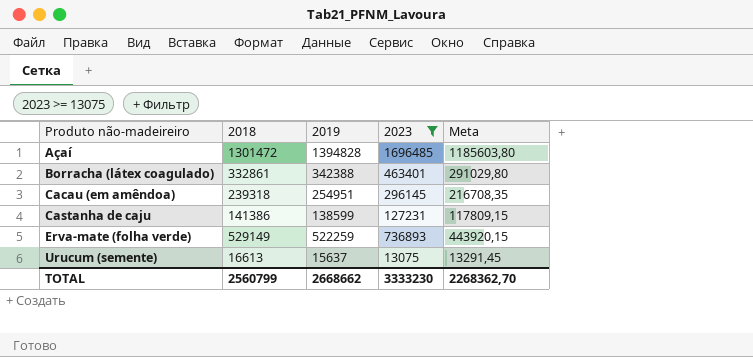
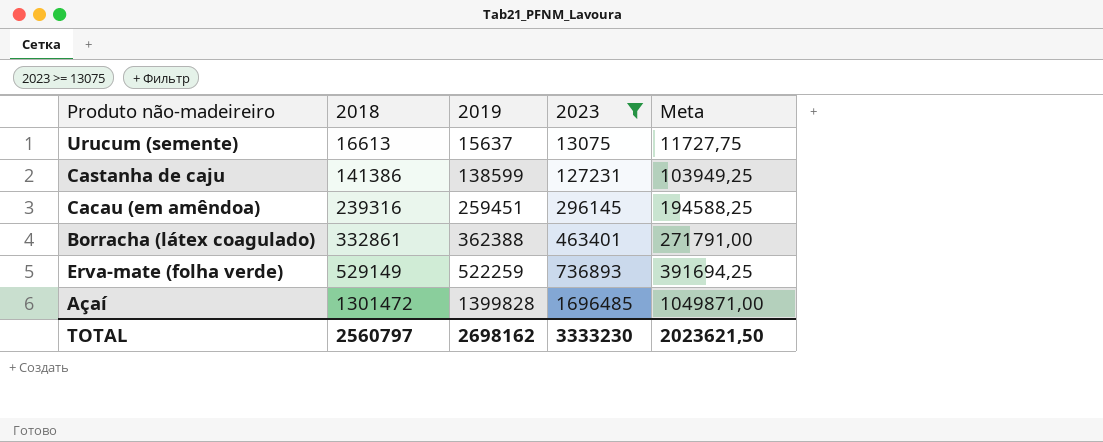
row order: Produto não-madeireiro ascending -> 2018 ascending
column Meta | formula: [2019] * 0,85 -> [2019] * 0,75
Cacau (em amêndoa) | 2018: 239318 -> 239316
Cacau (em amêndoa) | 2019: 254951 -> 259451
Borracha (látex coagulado) | 2019: 342388 -> 362388
Açaí | 2019: 1394828 -> 1399828
TOTAL | 2018: 2560799 -> 2560797
TOTAL | 2019: 2668662 -> 2698162
TOTAL | Meta: 2268362,70 -> 2023621,50

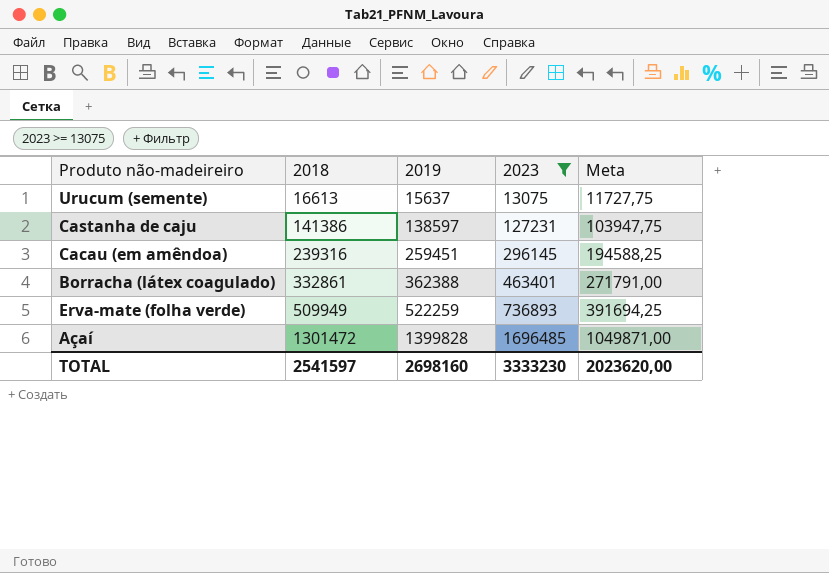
Castanha de caju | 2019: 138599 -> 138597
Castanha de caju | Meta: 103949,25 -> 103947,75
Erva-mate (folha verde) | 2018: 529149 -> 509949
TOTAL | 2018: 2560797 -> 2541597
TOTAL | 2019: 2698162 -> 2698160
TOTAL | Meta: 2023621,50 -> 2023620,00

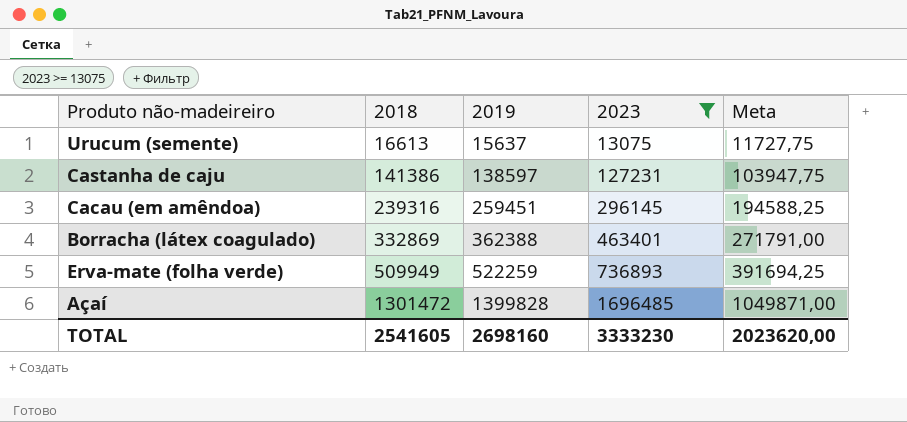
Borracha (látex coagulado) | 2018: 332861 -> 332869
TOTAL | 2018: 2541597 -> 2541605

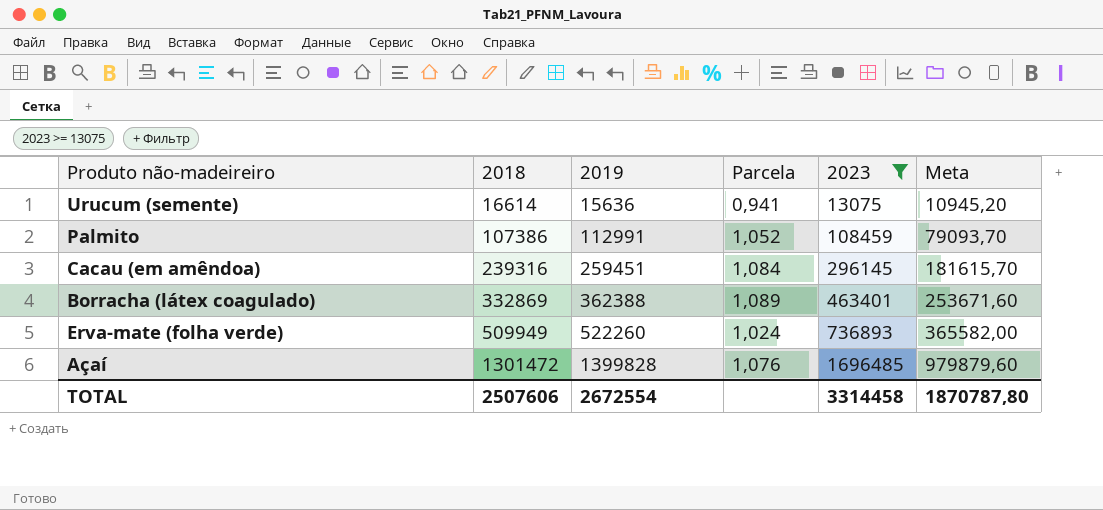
column Parcela | formula: none -> [2019] / [2018]
column Meta | formula: [2019] * 0,75 -> [2019] * 0,7
row Castanha de caju: 141386 | 138597 | 127231 | 103947,75 -> none
Urucum (semente) | 2018: 16613 -> 16614
Urucum (semente) | 2019: 15637 -> 15636
row Palmito: none -> 107386 | 112991 | 1,052 | 108459 | 79093,70
Erva-mate (folha verde) | 2019: 522259 -> 522260
TOTAL | 2018: 2541605 -> 2507606
TOTAL | 2019: 2698160 -> 2672554
TOTAL | 2023: 3333230 -> 3314458
TOTAL | Meta: 2023620,00 -> 1870787,80

